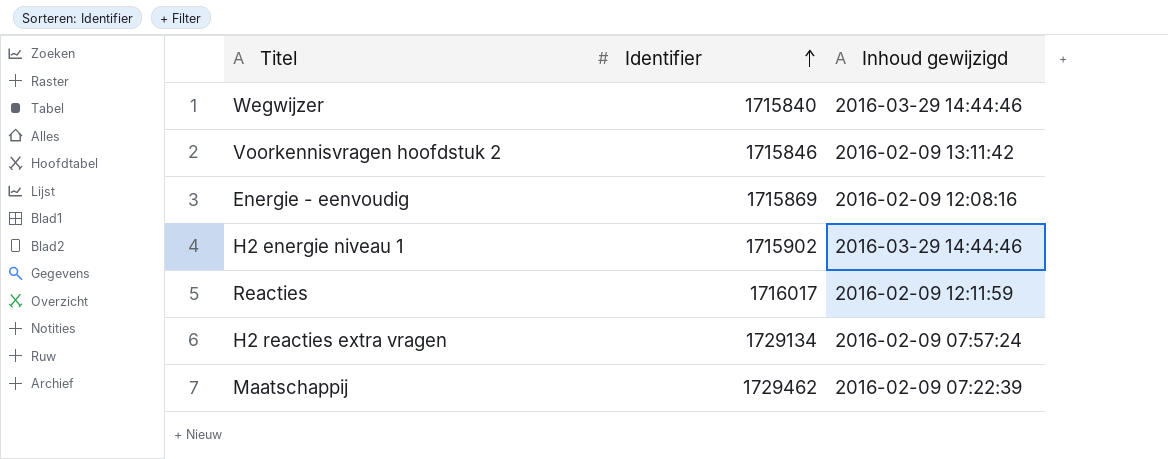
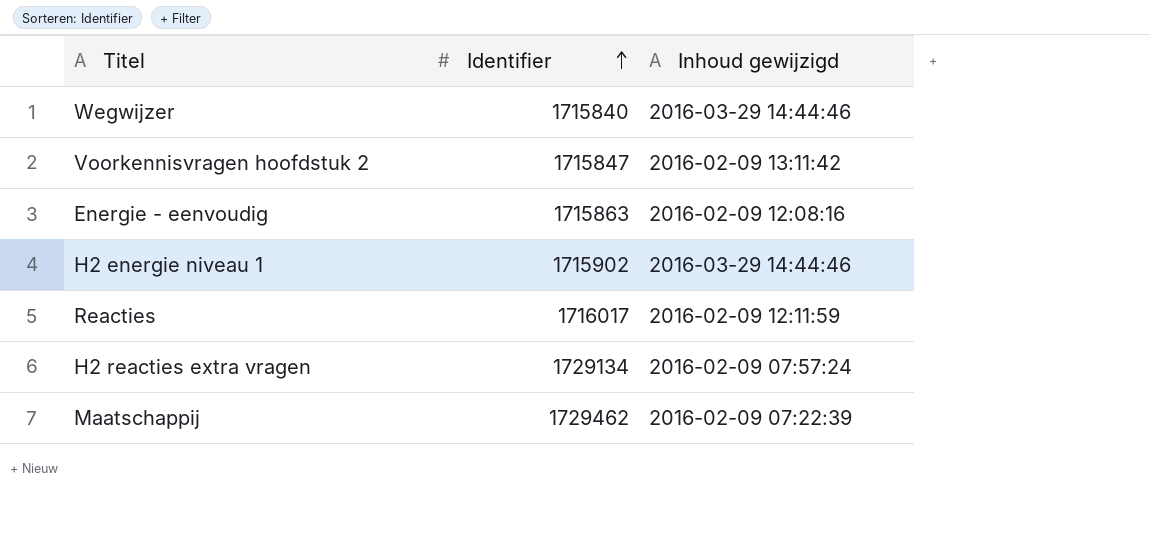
Voorkennisvragen hoofdstuk 2 | Identifier: 1715846 -> 1715847
Energie - eenvoudig | Identifier: 1715869 -> 1715863

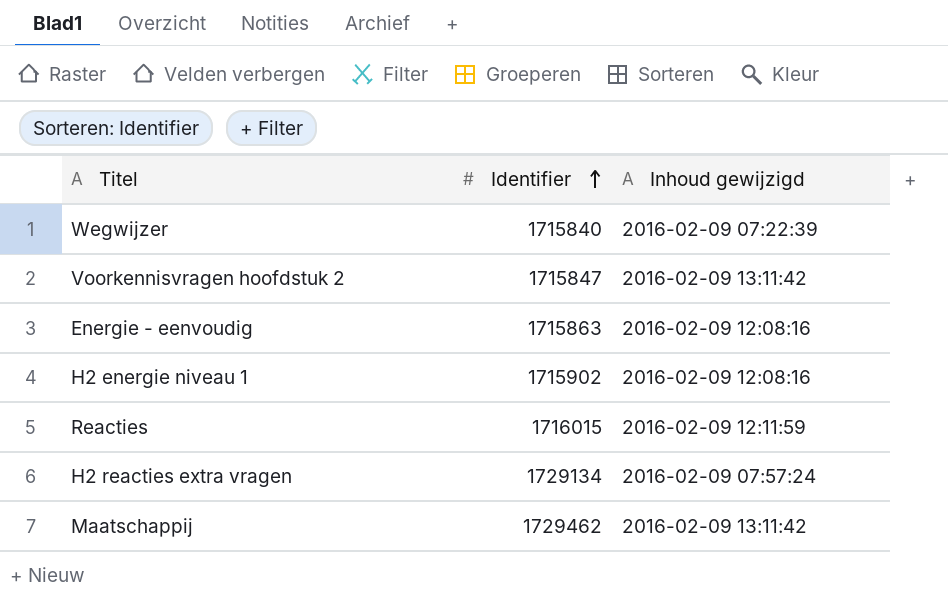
Wegwijzer | Inhoud gewijzigd: 2016-03-29 14:44:46 -> 2016-02-09 07:22:39
H2 energie niveau 1 | Inhoud gewijzigd: 2016-03-29 14:44:46 -> 2016-02-09 12:08:16
Reacties | Identifier: 1716017 -> 1716015
Maatschappij | Inhoud gewijzigd: 2016-02-09 07:22:39 -> 2016-02-09 13:11:42

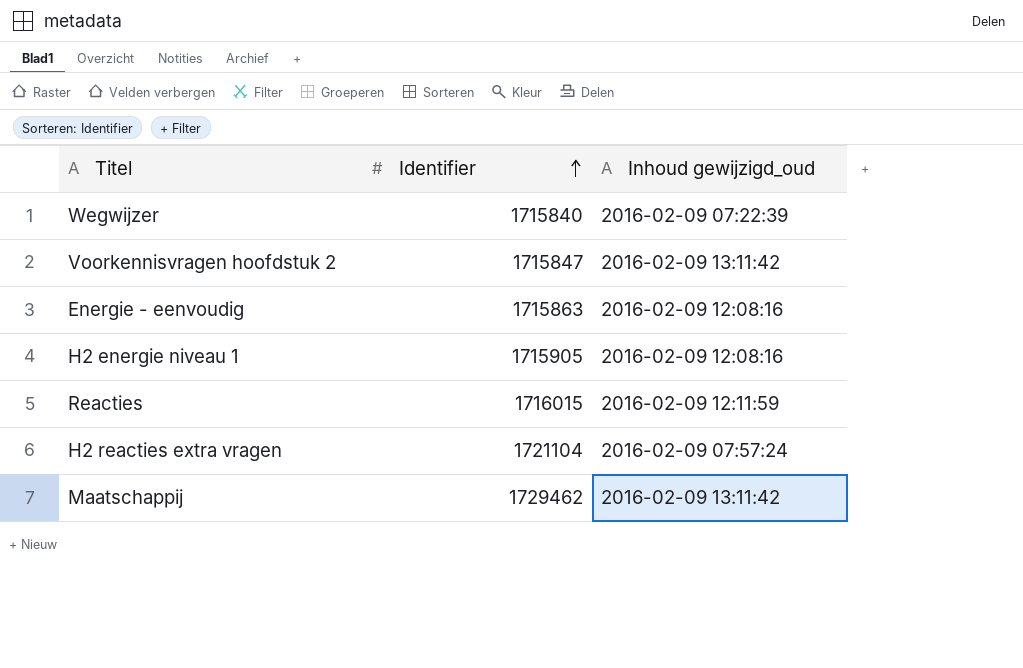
column name: Inhoud gewijzigd -> Inhoud gewijzigd_oud
H2 energie niveau 1 | Identifier: 1715902 -> 1715905
H2 reacties extra vragen | Identifier: 1729134 -> 1721104

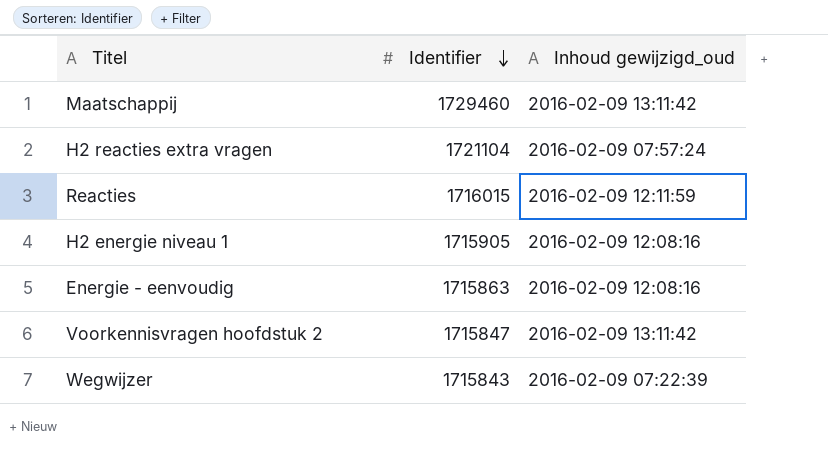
row order: Identifier ascending -> Identifier descending
Maatschappij | Identifier: 1729462 -> 1729460
Wegwijzer | Identifier: 1715840 -> 1715843

